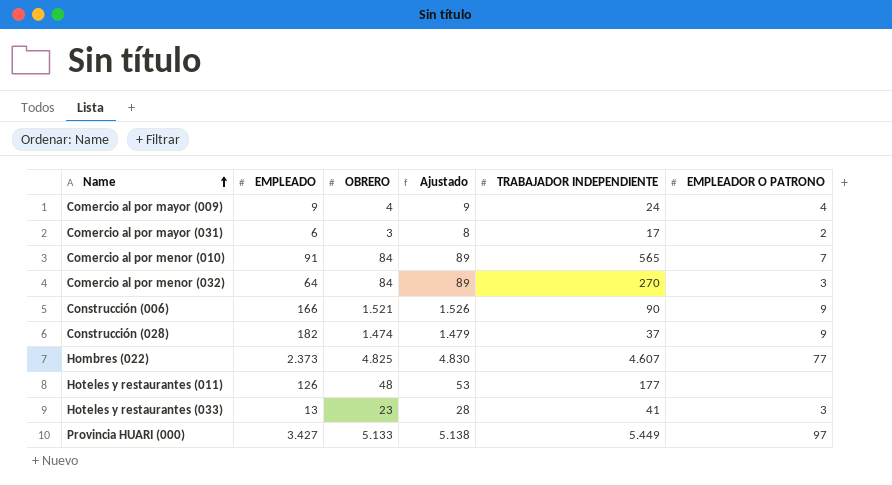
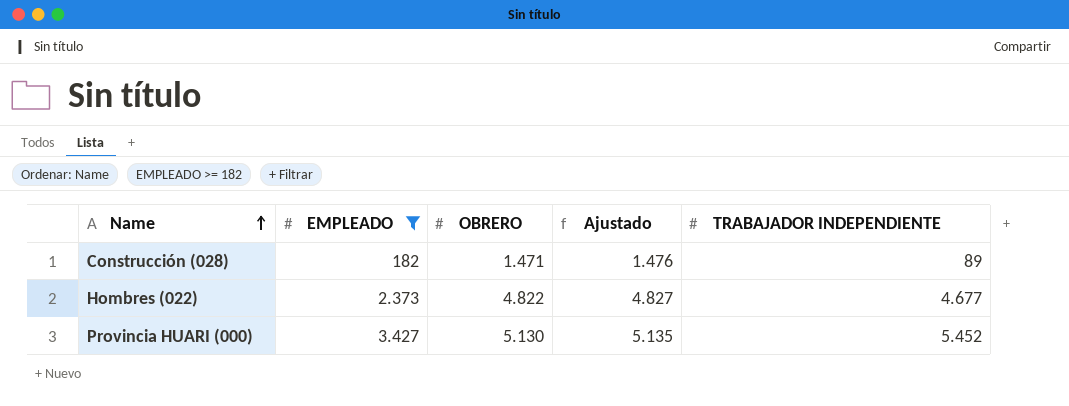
filter: none -> EMPLEADO >= 182
column EMPLEADOR O PATRONO | position: 6 -> none
Construcción (028) | OBRERO: 1.474 -> 1.471
Construcción (028) | Ajustado: 1.479 -> 1.476
Construcción (028) | TRABAJADOR INDEPENDIENTE: 37 -> 89
Hombres (022) | OBRERO: 4.825 -> 4.822
Hombres (022) | Ajustado: 4.830 -> 4.827
Hombres (022) | TRABAJADOR INDEPENDIENTE: 4.607 -> 4.677
Provincia HUARI (000) | OBRERO: 5.133 -> 5.130
Provincia HUARI (000) | Ajustado: 5.138 -> 5.135
Provincia HUARI (000) | TRABAJADOR INDEPENDIENTE: 5.449 -> 5.452

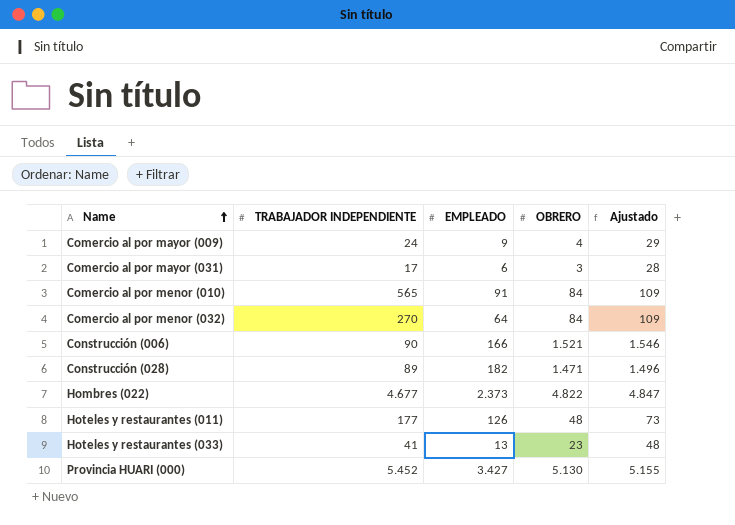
filter: EMPLEADO >= 182 -> none
column TRABAJADOR INDEPENDIENTE | position: 5 -> 2
column Ajustado | formula: [OBRERO] + 5 -> [OBRERO] + 25

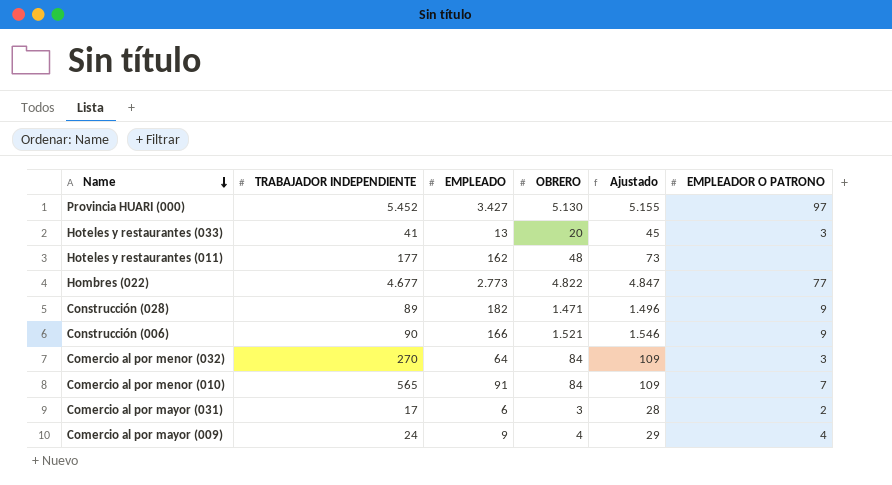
row order: Name ascending -> Name descending
column EMPLEADOR O PATRONO | position: none -> 6
Hoteles y restaurantes (033) | OBRERO: 23 -> 20
Hoteles y restaurantes (033) | Ajustado: 48 -> 45
Hoteles y restaurantes (011) | EMPLEADO: 126 -> 162
Hombres (022) | EMPLEADO: 2.373 -> 2.773

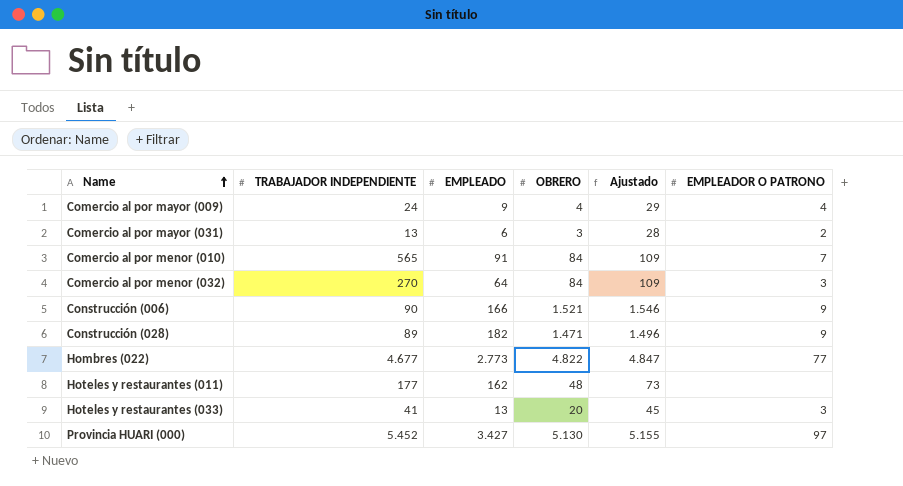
row order: Name descending -> Name ascending
Comercio al por mayor (031) | TRABAJADOR INDEPENDIENTE: 17 -> 13

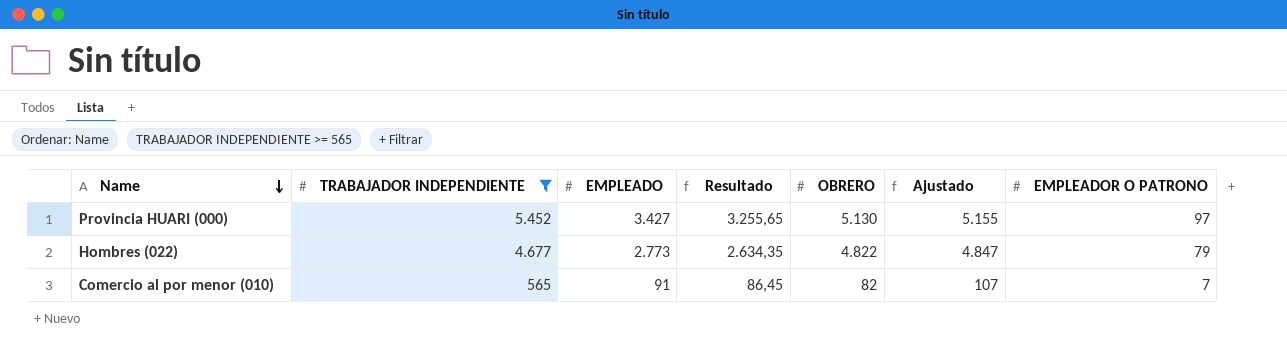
filter: none -> TRABAJADOR INDEPENDIENTE >= 565
row order: Name ascending -> Name descending
column Resultado | formula: none -> [EMPLEADO] * 0,95
Hombres (022) | EMPLEADOR O PATRONO: 77 -> 79
Comercio al por menor (010) | OBRERO: 84 -> 82
Comercio al por menor (010) | Ajustado: 109 -> 107

